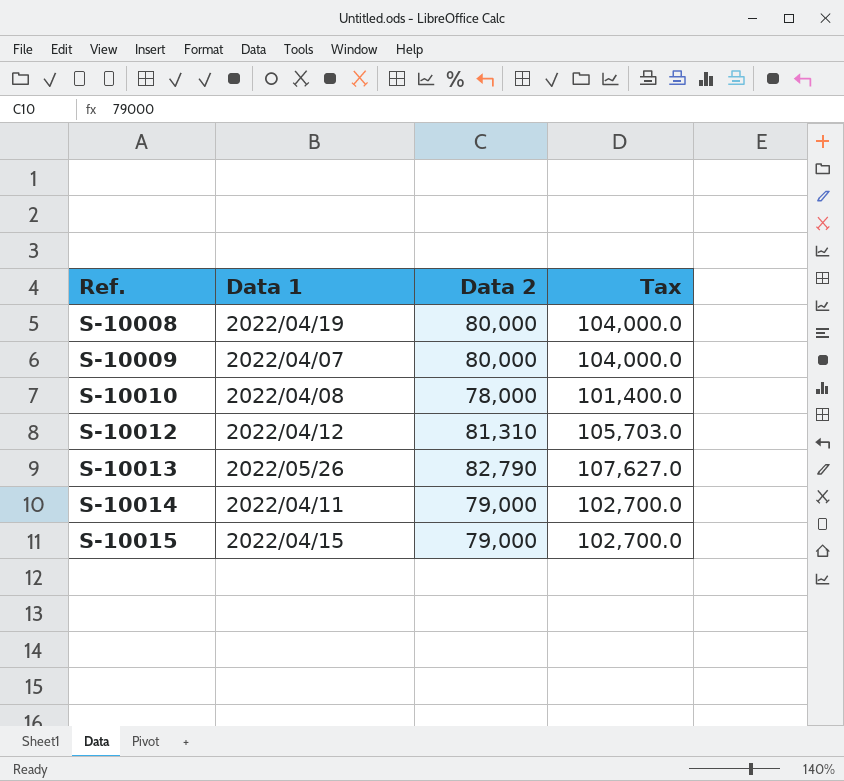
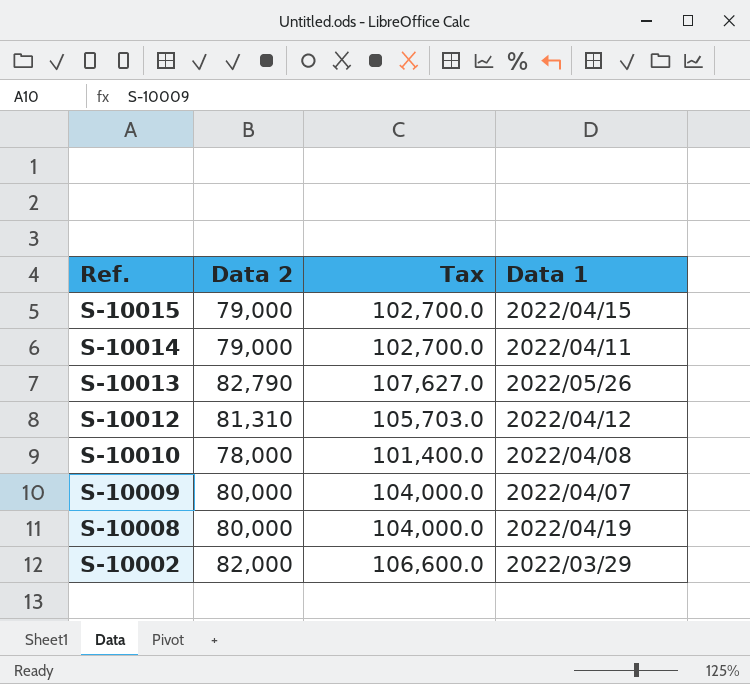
row order: Ref. ascending -> Ref. descending
column Data 1 | position: 2 -> 4
row S-10002: none -> 82,000 | 106,600.0 | 2022/03/29

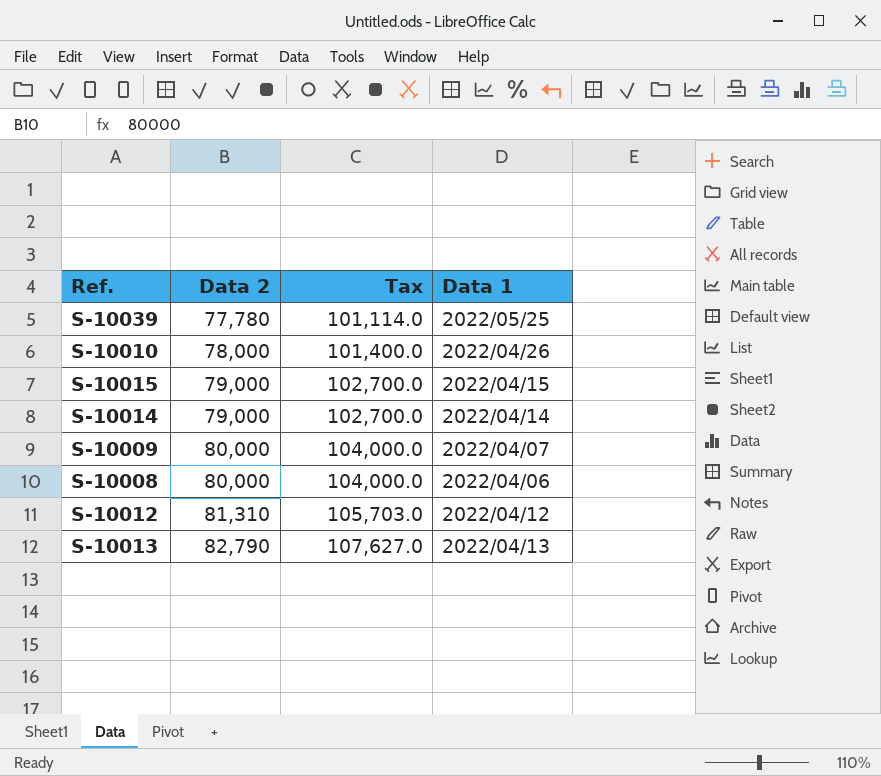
row order: Ref. descending -> Data 2 ascending
row S-10002: 82,000 | 106,600.0 | 2022/03/29 -> none
row S-10039: none -> 77,780 | 101,114.0 | 2022/05/25
S-10010 | Data 1: 2022/04/08 -> 2022/04/26
S-10014 | Data 1: 2022/04/11 -> 2022/04/14
S-10008 | Data 1: 2022/04/19 -> 2022/04/06
S-10013 | Data 1: 2022/05/26 -> 2022/04/13

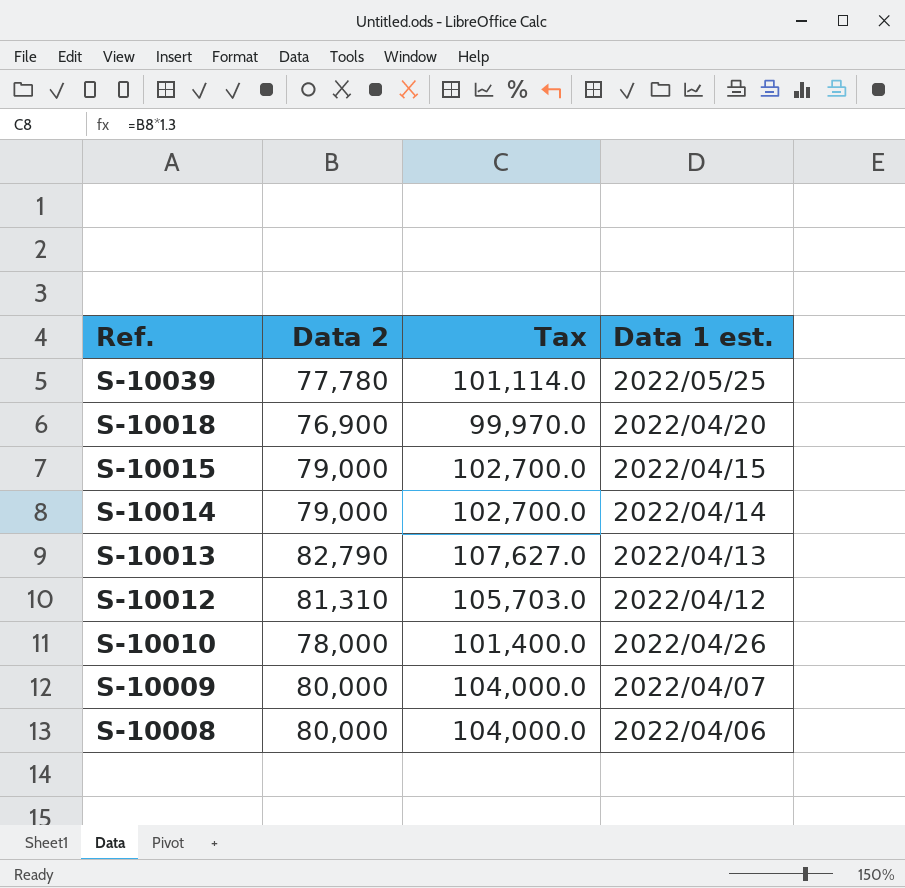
row order: Data 2 ascending -> Ref. descending
column name: Data 1 -> Data 1 est.
row S-10018: none -> 76,900 | 99,970.0 | 2022/04/20

